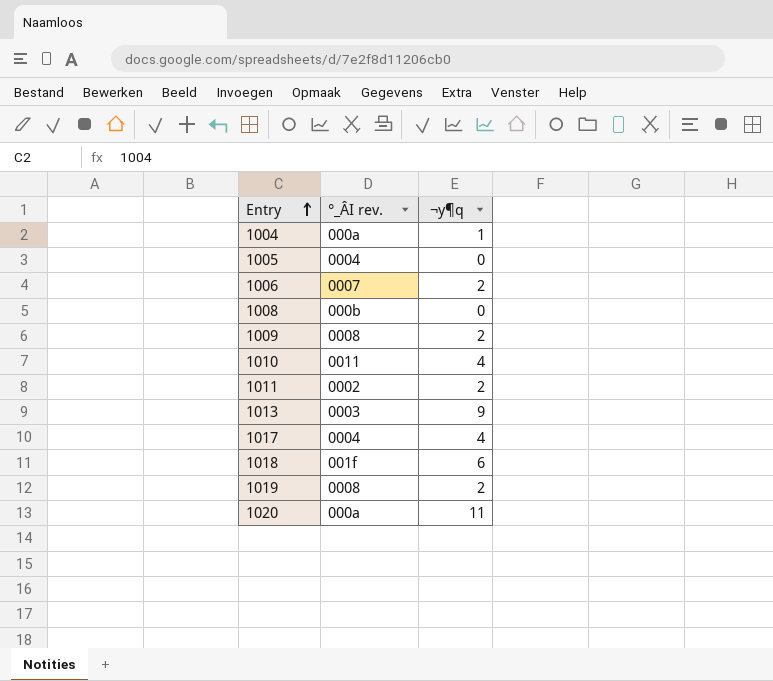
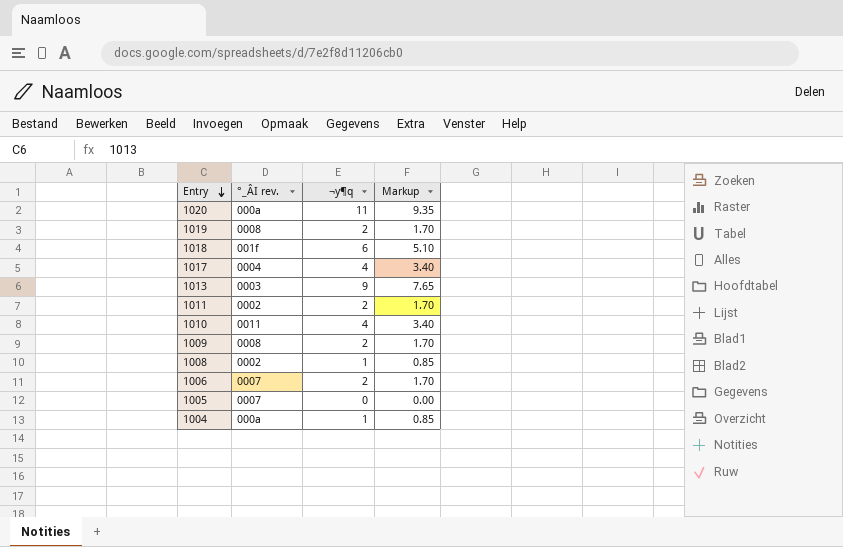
row order: Entry ascending -> Entry descending
column Markup | formula: none -> [¬y¶q] * 0.85
1008 | °_ÂI rev.: 000b -> 0002
1008 | ¬y¶q: 0 -> 1
1005 | °_ÂI rev.: 0004 -> 0007

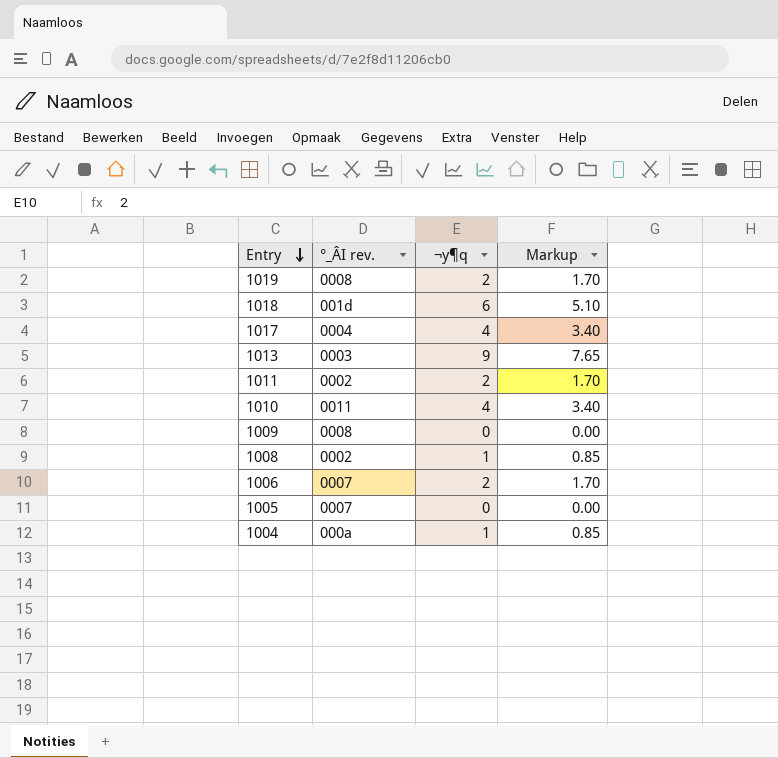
row 1020: 000a | 11 | 9.35 -> none
1018 | °_ÂI rev.: 001f -> 001d
1009 | ¬y¶q: 2 -> 0
1009 | Markup: 1.70 -> 0.00

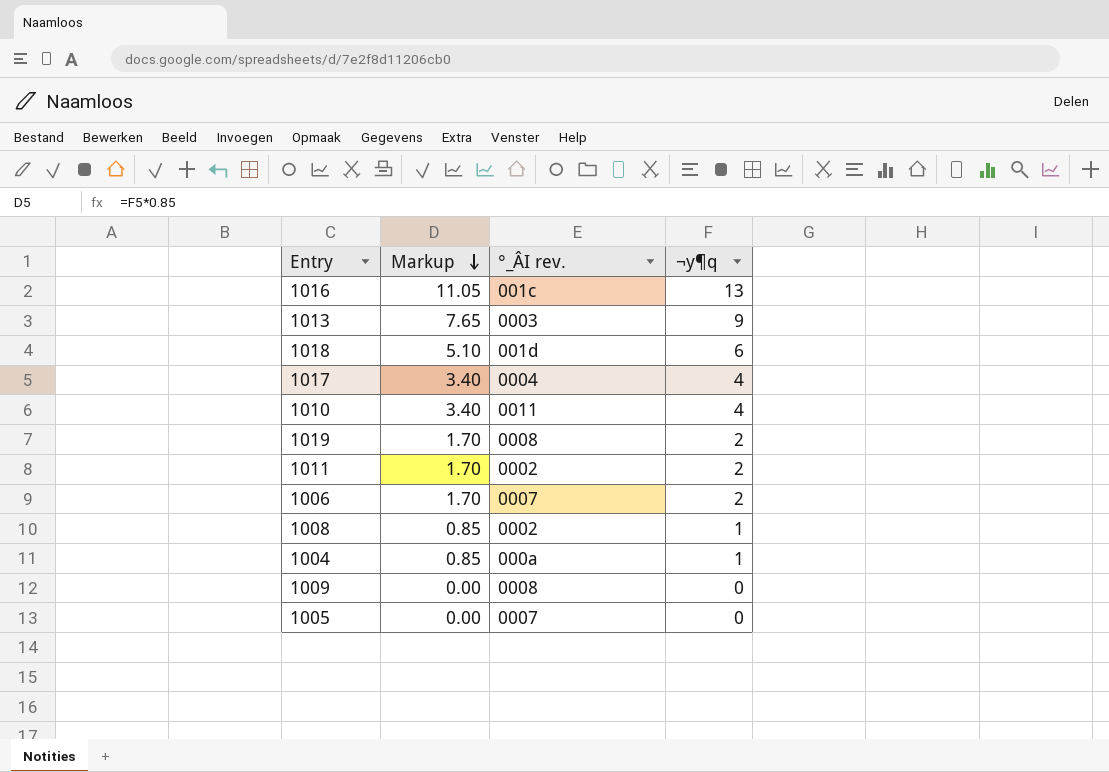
row order: Entry descending -> Markup descending
column Markup | position: 4 -> 2
row 1016: none -> 11.05 | 001c | 13

